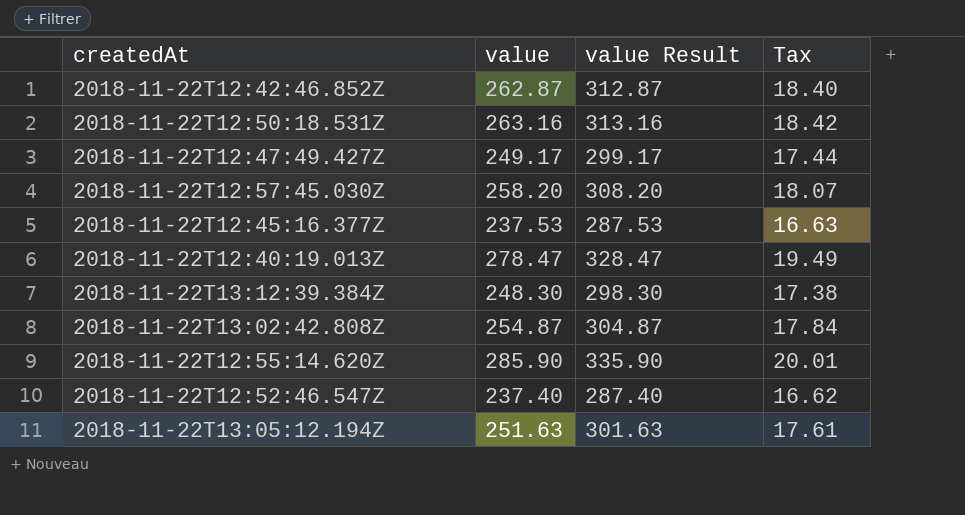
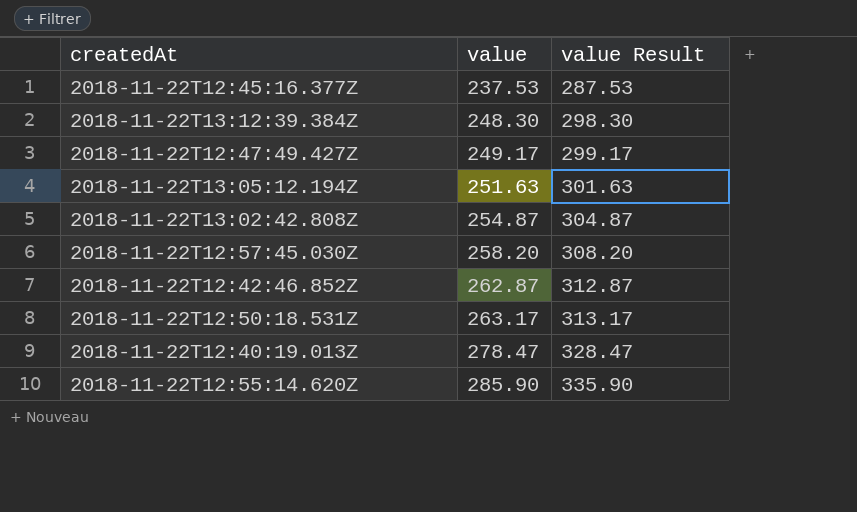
row order: none -> value ascending
column Tax | formula: [value] * 0.07 -> none
row 2018-11-22T12:52:46.547Z: 237.40 | 287.40 | 16.62 -> none
2018-11-22T12:50:18.531Z | value: 263.16 -> 263.17
2018-11-22T12:50:18.531Z | value Result: 313.16 -> 313.17

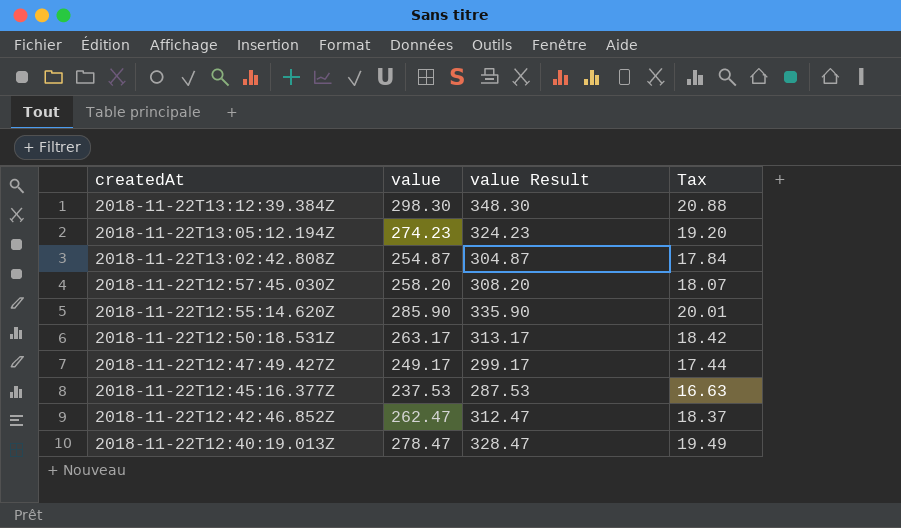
row order: value ascending -> createdAt descending
column Tax | formula: none -> [value] * 0.07
2018-11-22T13:12:39.384Z | value: 248.30 -> 298.30
2018-11-22T13:12:39.384Z | value Result: 298.30 -> 348.30
2018-11-22T13:05:12.194Z | value: 251.63 -> 274.23
2018-11-22T13:05:12.194Z | value Result: 301.63 -> 324.23
2018-11-22T12:42:46.852Z | value: 262.87 -> 262.47
2018-11-22T12:42:46.852Z | value Result: 312.87 -> 312.47

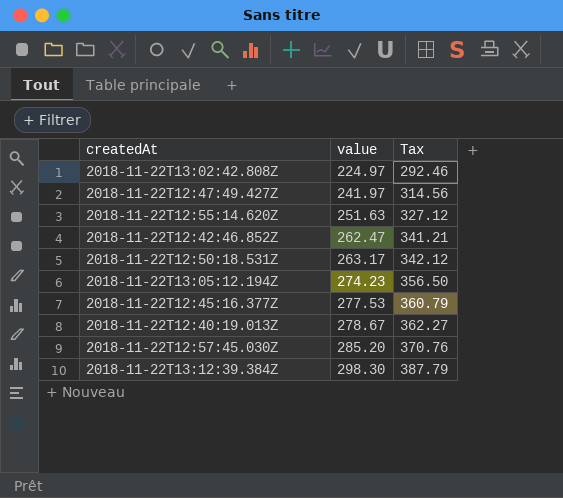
row order: createdAt descending -> value ascending
column value Result | formula: [value] + 50 -> none
column Tax | formula: [value] * 0.07 -> [value] * 1.3
2018-11-22T13:02:42.808Z | value: 254.87 -> 224.97
2018-11-22T12:47:49.427Z | value: 249.17 -> 241.97
2018-11-22T12:55:14.620Z | value: 285.90 -> 251.63
2018-11-22T12:45:16.377Z | value: 237.53 -> 277.53
2018-11-22T12:40:19.013Z | value: 278.47 -> 278.67
2018-11-22T12:57:45.030Z | value: 258.20 -> 285.20

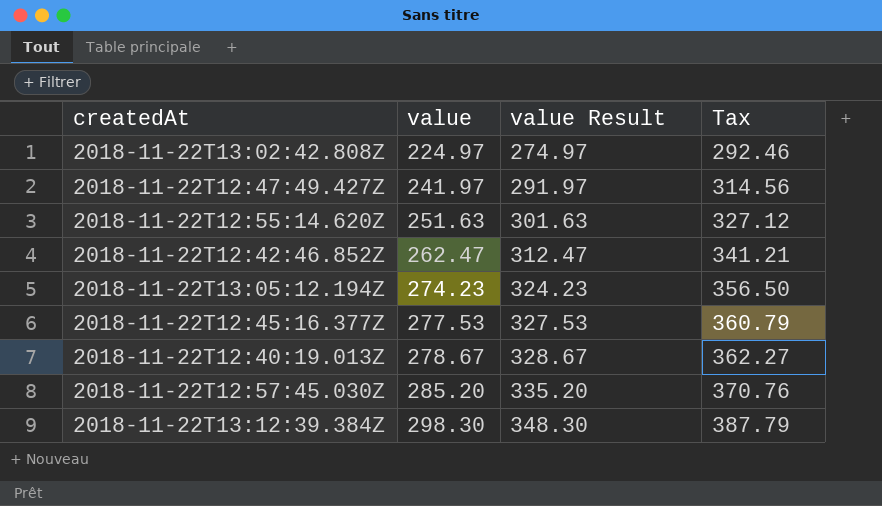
column value Result | formula: none -> [value] + 50
row 2018-11-22T12:50:18.531Z: 263.17 | 342.12 -> none

